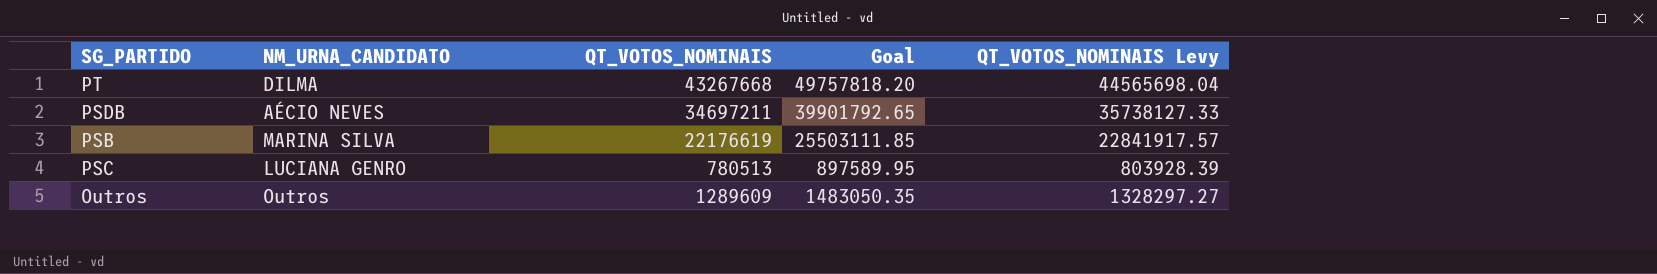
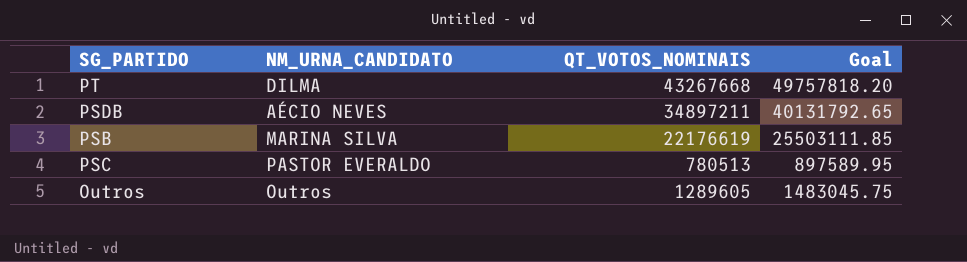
column QT_VOTOS_NOMINAIS Levy | formula: [QT_VOTOS_NOMINAIS] * 1.03 -> none
PSDB | QT_VOTOS_NOMINAIS: 34697211 -> 34897211
PSDB | Goal: 39901792.65 -> 40131792.65
PSC | NM_URNA_CANDIDATO: LUCIANA GENRO -> PASTOR EVERALDO
Outros | QT_VOTOS_NOMINAIS: 1289609 -> 1289605
Outros | Goal: 1483050.35 -> 1483045.75

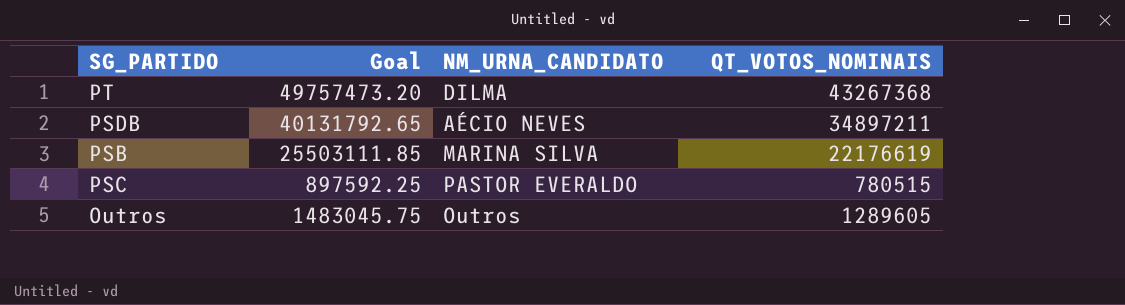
column Goal | position: 4 -> 2
PT | Goal: 49757818.20 -> 49757473.20
PT | QT_VOTOS_NOMINAIS: 43267668 -> 43267368
PSC | Goal: 897589.95 -> 897592.25
PSC | QT_VOTOS_NOMINAIS: 780513 -> 780515

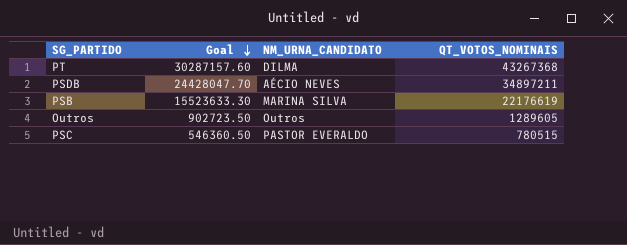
row order: none -> Goal descending
column Goal | formula: [QT_VOTOS_NOMINAIS] * 1.15 -> [QT_VOTOS_NOMINAIS] * 0.7

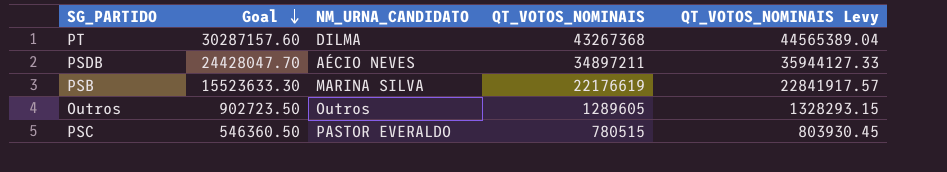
column QT_VOTOS_NOMINAIS Levy | formula: none -> [QT_VOTOS_NOMINAIS] * 1.03

